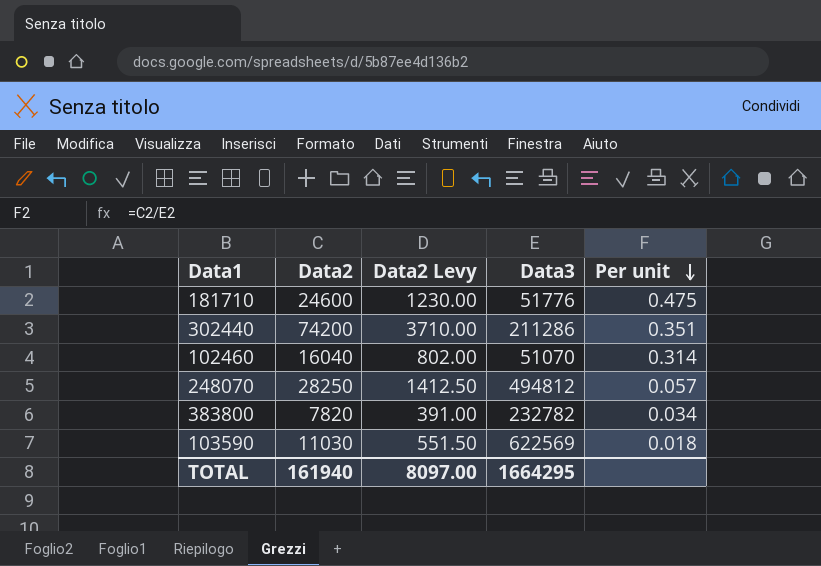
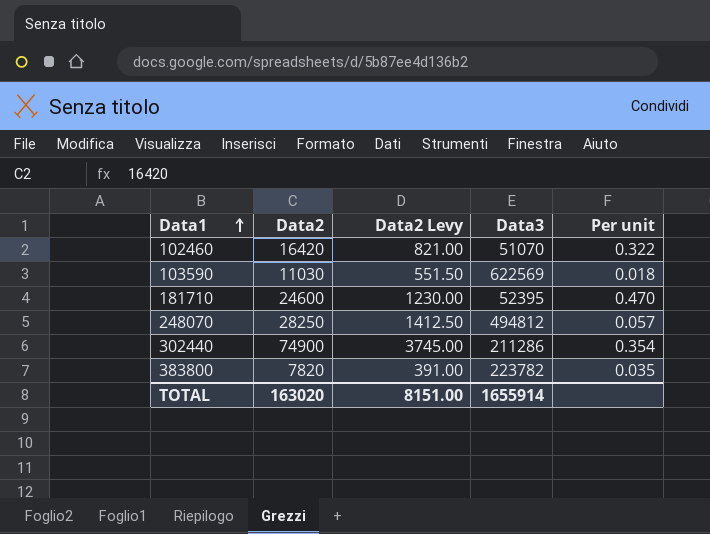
row order: Per unit descending -> Data1 ascending
102460 | Data2: 16040 -> 16420
102460 | Data2 Levy: 802.00 -> 821.00
102460 | Per unit: 0.314 -> 0.322
181710 | Data3: 51776 -> 52395
181710 | Per unit: 0.475 -> 0.470
302440 | Data2: 74200 -> 74900
302440 | Data2 Levy: 3710.00 -> 3745.00
302440 | Per unit: 0.351 -> 0.354
383800 | Data3: 232782 -> 223782
383800 | Per unit: 0.034 -> 0.035
TOTAL | Data2: 161940 -> 163020
TOTAL | Data2 Levy: 8097.00 -> 8151.00
TOTAL | Data3: 1664295 -> 1655914

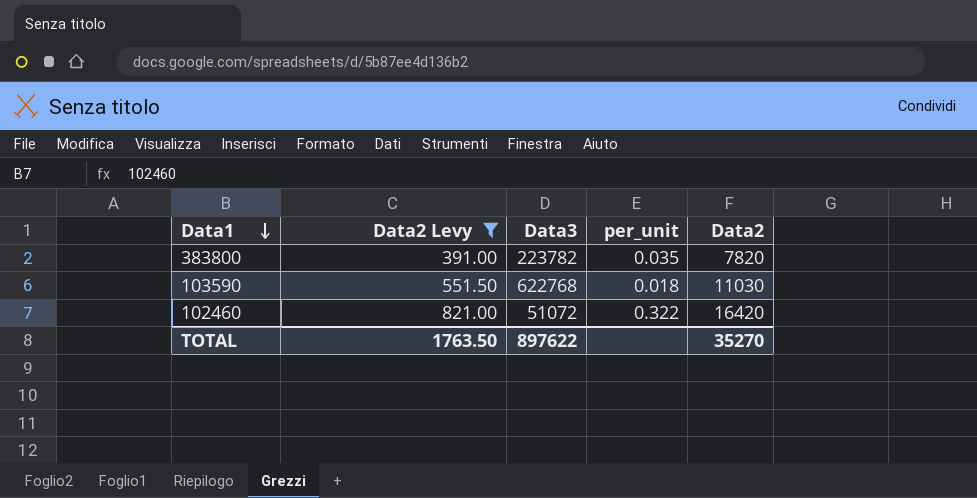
filter: none -> Data2 Levy <= 821.00
row order: Data1 ascending -> Data1 descending
column name: Per unit -> per_unit
column Data2 | position: 2 -> 5
103590 | Data3: 622569 -> 622768
102460 | Data3: 51070 -> 51072
TOTAL | Data2 Levy: 8151.00 -> 1763.50
TOTAL | Data3: 1655914 -> 897622
TOTAL | Data2: 163020 -> 35270

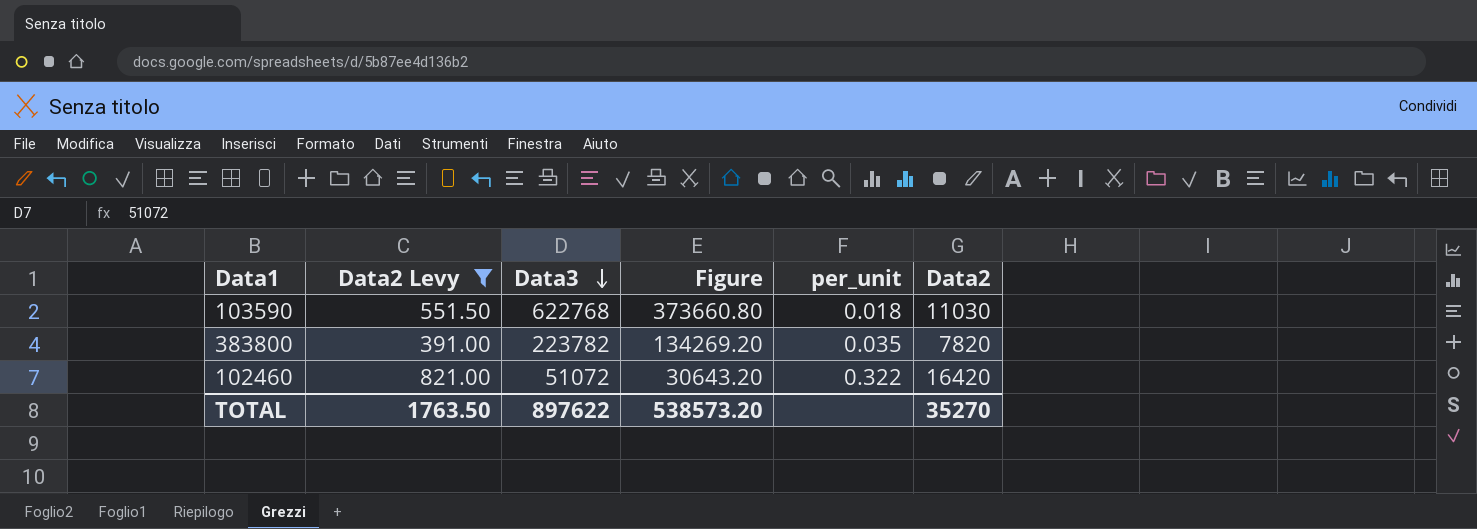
row order: Data1 descending -> Data3 descending
column Figure | formula: none -> [Data3] * 0.6

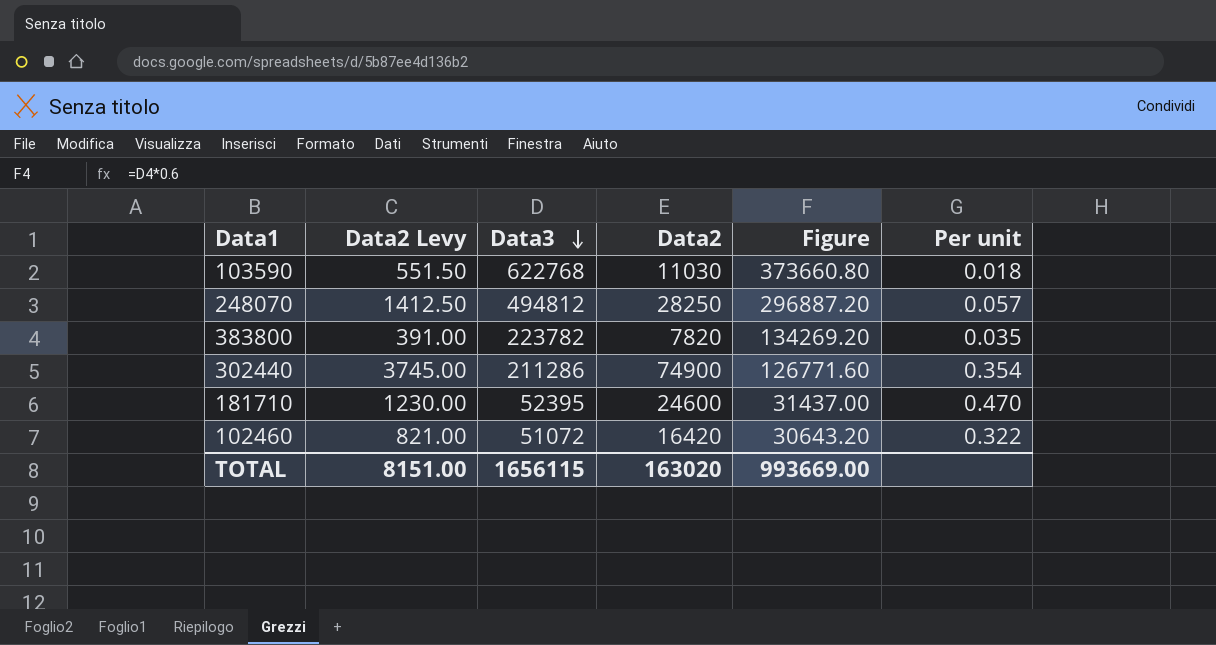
filter: Data2 Levy <= 821.00 -> none
column Data2 | position: 6 -> 4
column name: per_unit -> Per unit
TOTAL | Data2 Levy: 1763.50 -> 8151.00
TOTAL | Data3: 897622 -> 1656115
TOTAL | Data2: 35270 -> 163020
TOTAL | Figure: 538573.20 -> 993669.00

